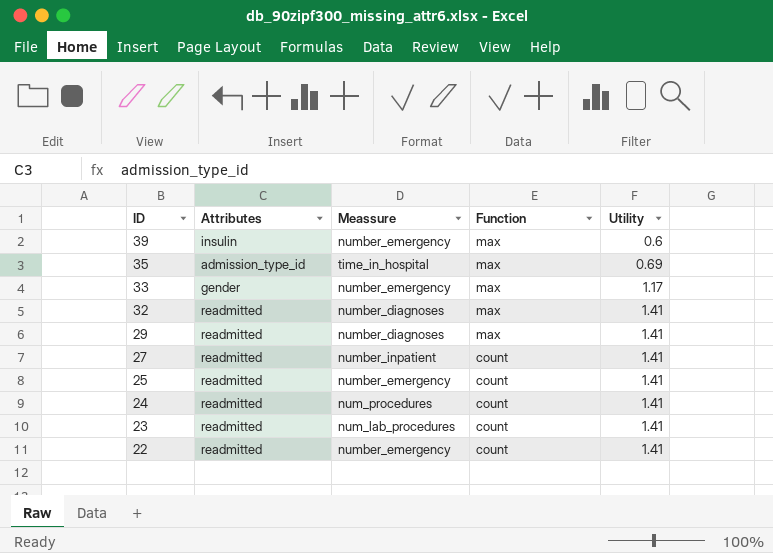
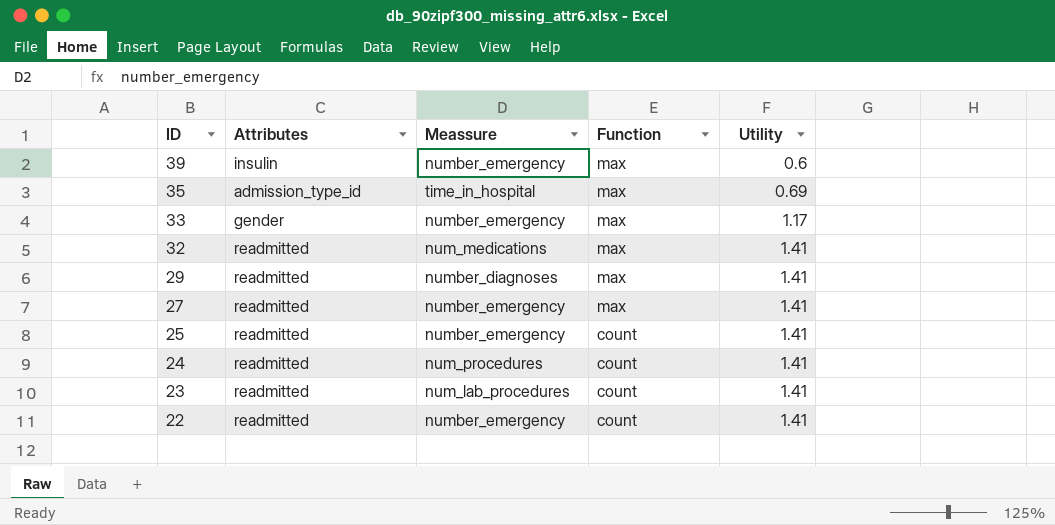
32 | Meassure: number_diagnoses -> num_medications
27 | Meassure: number_inpatient -> number_emergency
27 | Function: count -> max

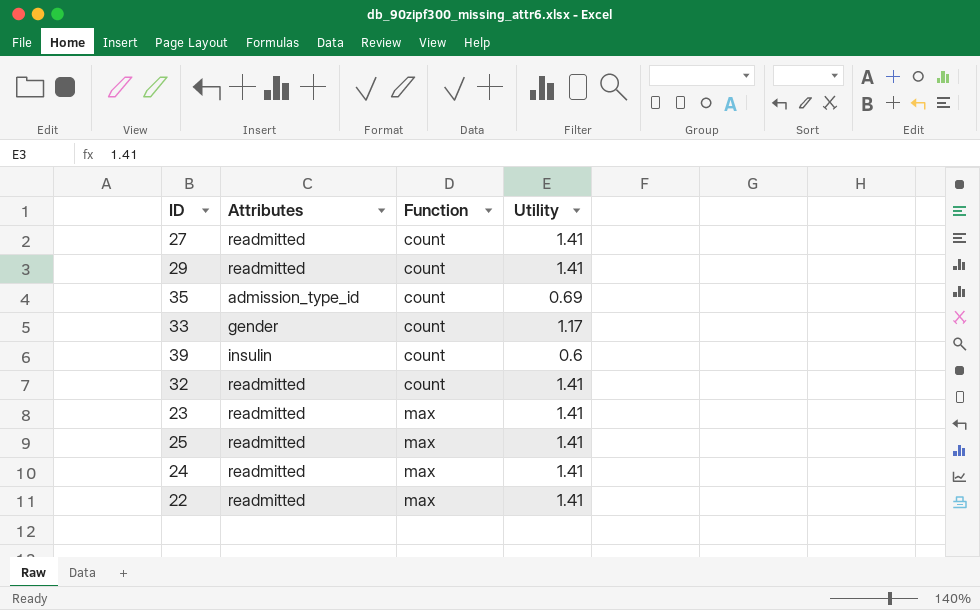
row order: ID descending -> Function ascending
column Meassure | position: 3 -> none
27 | Function: max -> count
29 | Function: max -> count
35 | Function: max -> count
33 | Function: max -> count
39 | Function: max -> count
32 | Function: max -> count
23 | Function: count -> max
25 | Function: count -> max
24 | Function: count -> max
22 | Function: count -> max

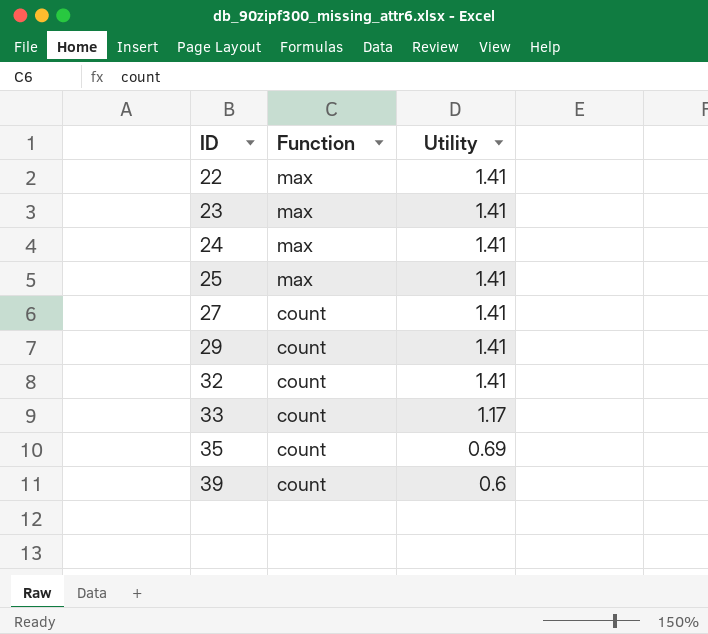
row order: Function ascending -> ID ascending
column Attributes | position: 2 -> none

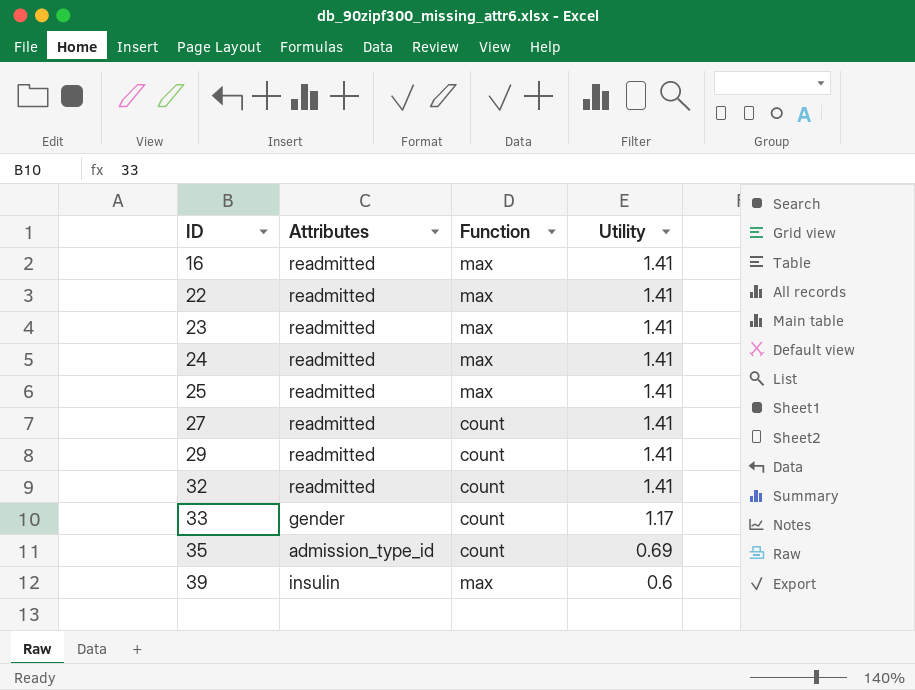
column Attributes | position: none -> 2
row 16: none -> readmitted | max | 1.41
39 | Function: count -> max

